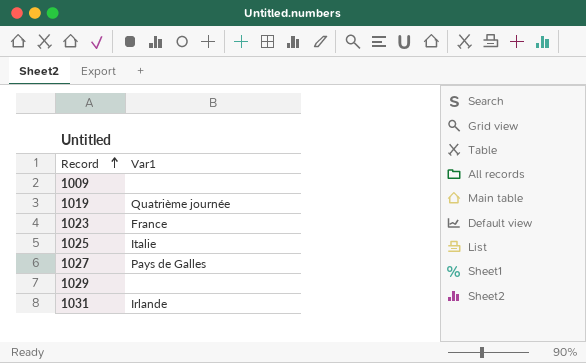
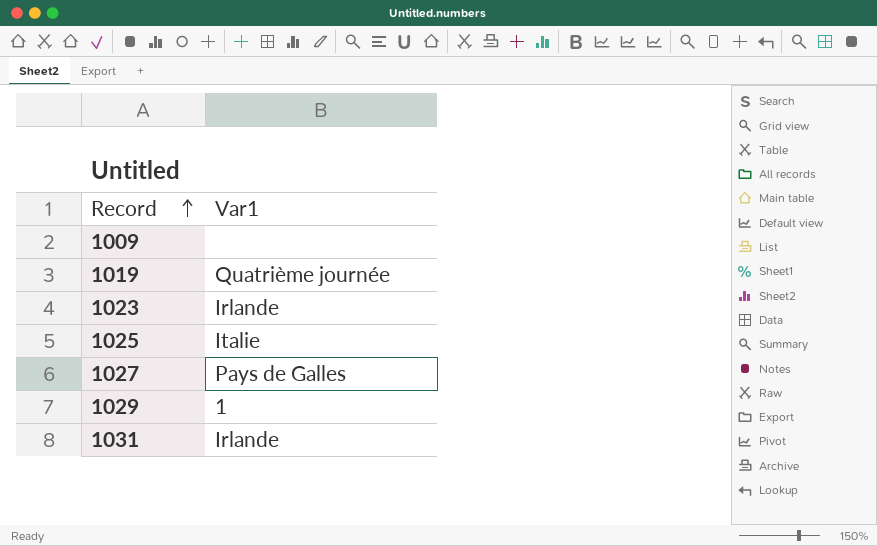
1023 | Var1: France -> Irlande
1029 | Var1: none -> 1

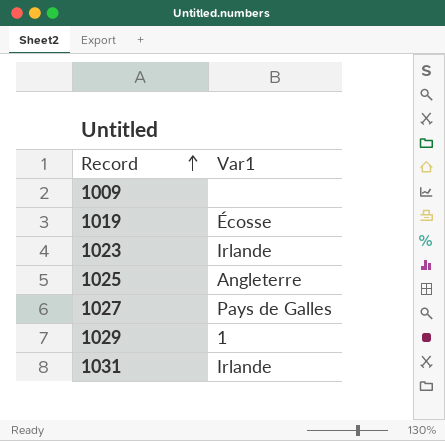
1019 | Var1: Quatrième journée -> Écosse
1025 | Var1: Italie -> Angleterre

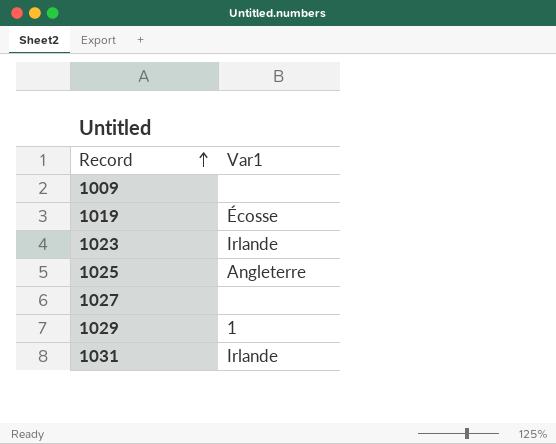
1027 | Var1: Pays de Galles -> none

